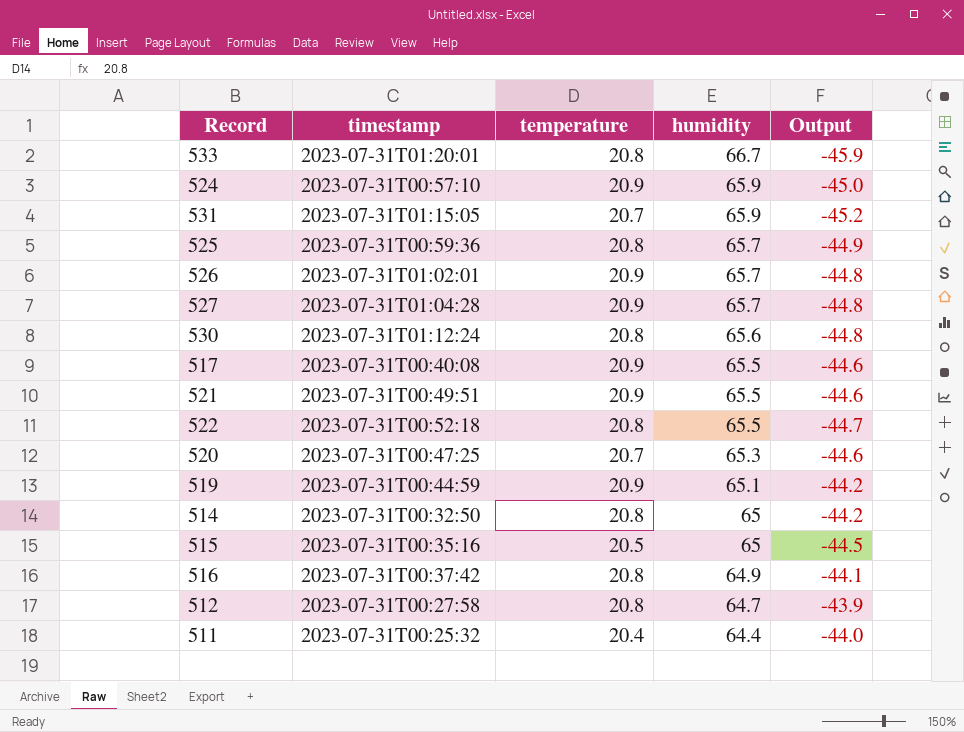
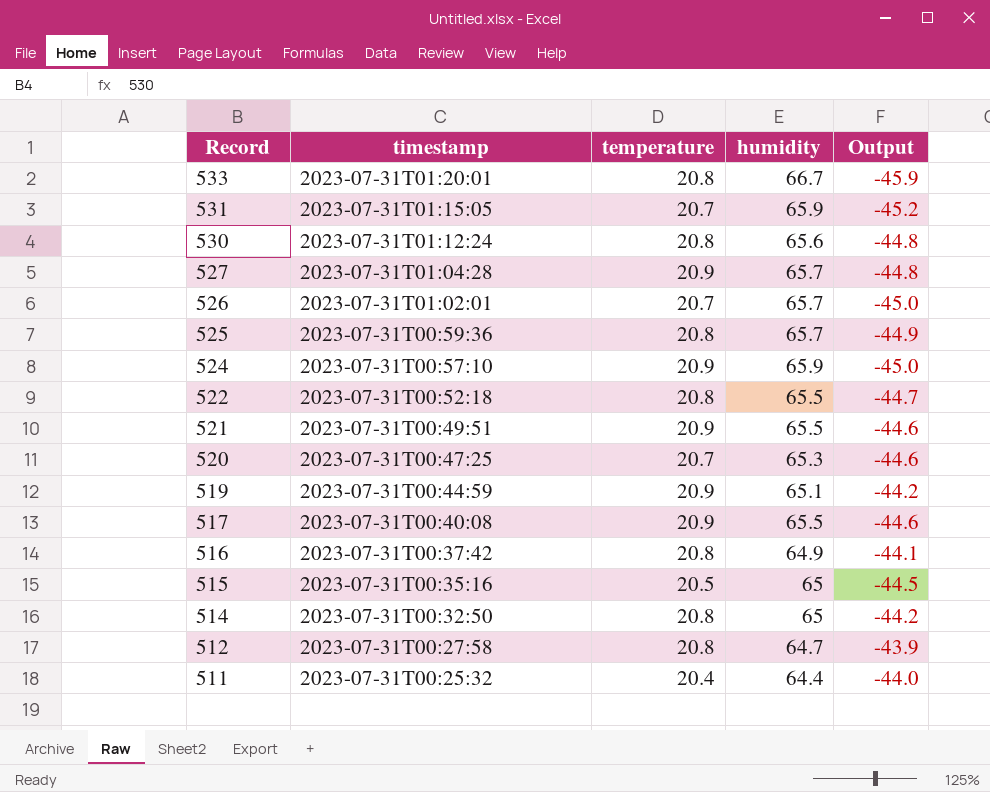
row order: humidity descending -> Record descending
526 | temperature: 20.9 -> 20.7
526 | Output: -44.8 -> -45.0

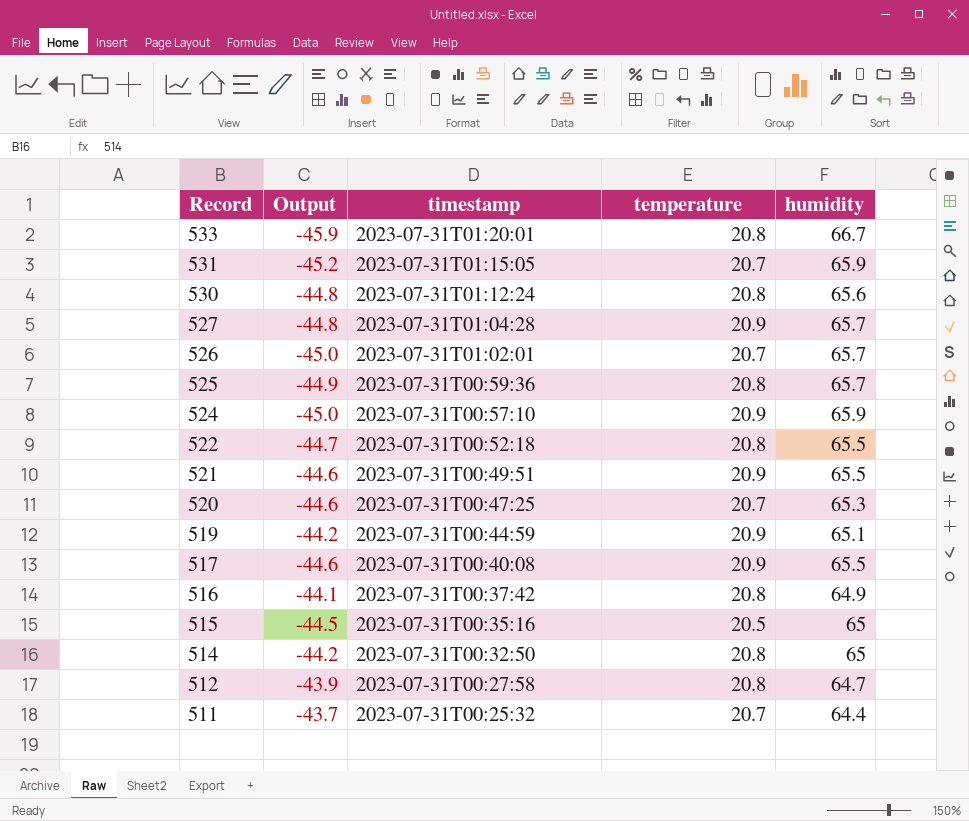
column Output | position: 5 -> 2
511 | Output: -44.0 -> -43.7
511 | temperature: 20.4 -> 20.7

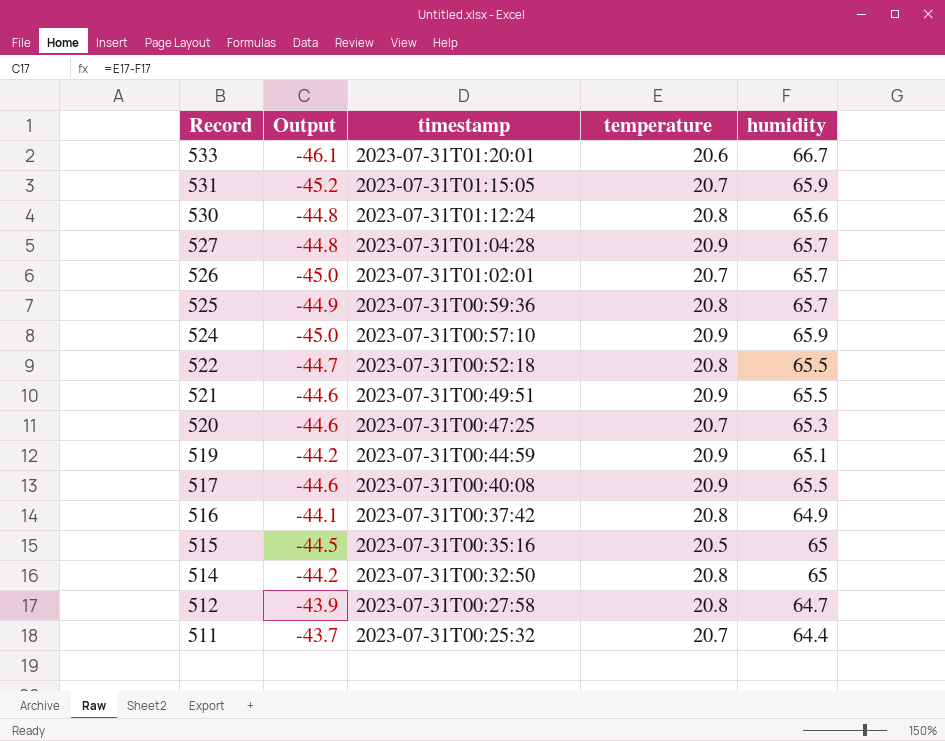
533 | Output: -45.9 -> -46.1
533 | temperature: 20.8 -> 20.6

